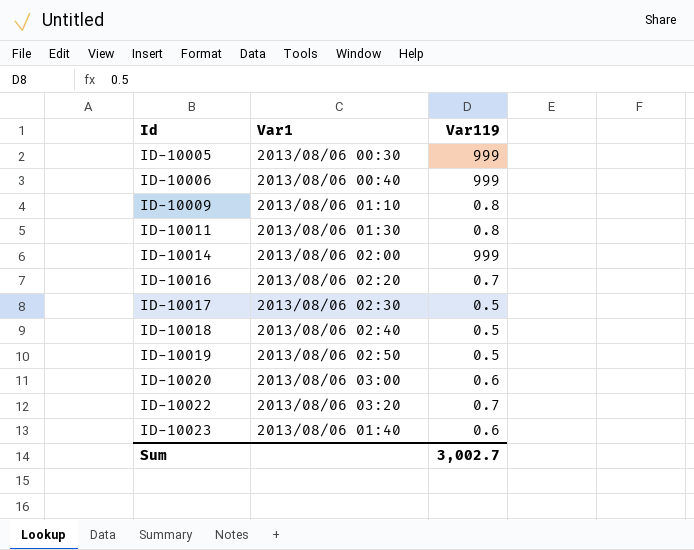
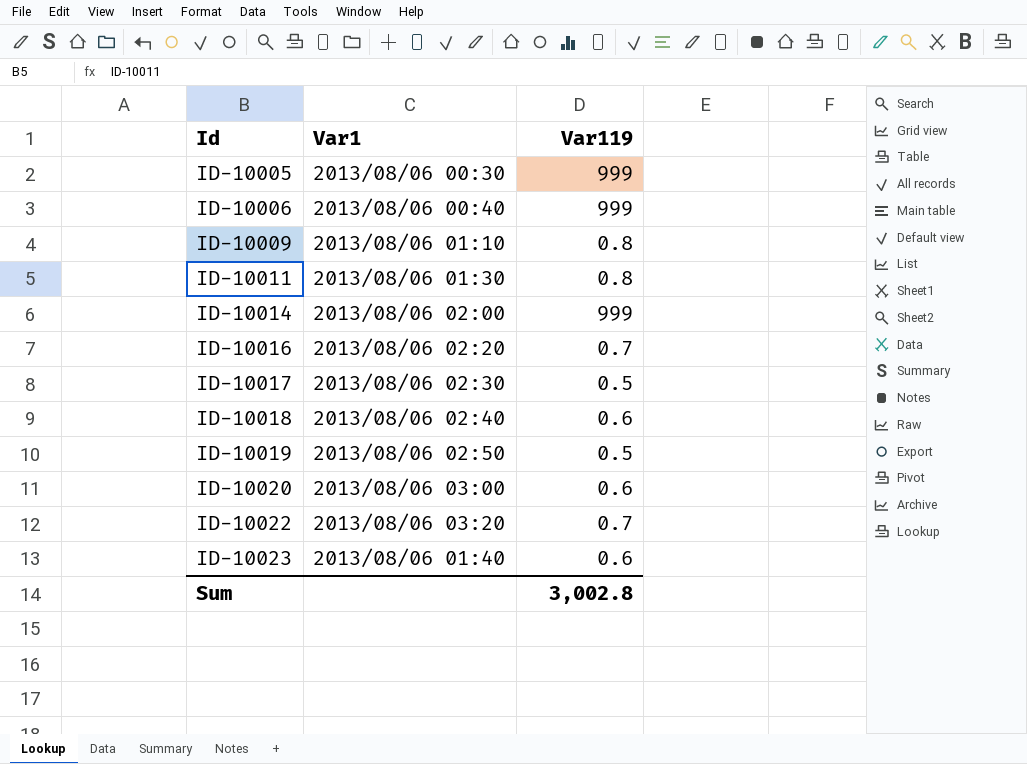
ID-10018 | Var119: 0.5 -> 0.6
Sum | Var119: 3,002.7 -> 3,002.8

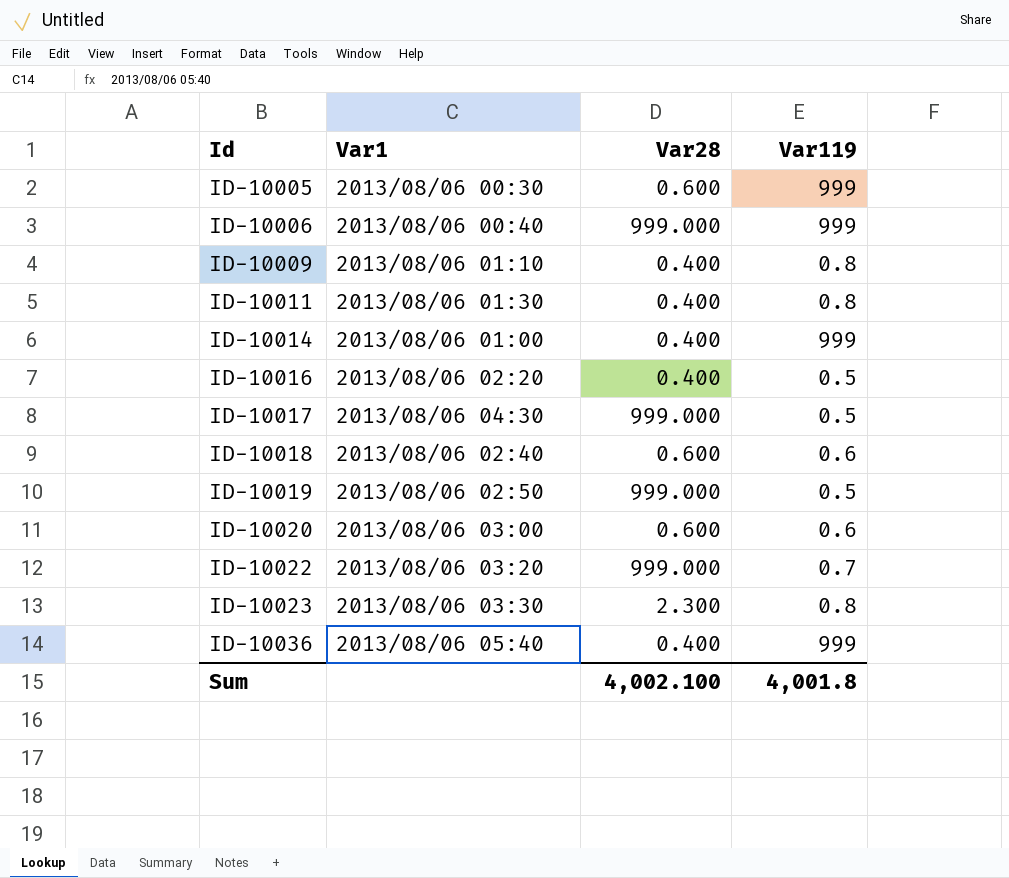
column Var28 | position: none -> 3
ID-10014 | Var1: 2013/08/06 02:00 -> 2013/08/06 01:00
ID-10016 | Var119: 0.7 -> 0.5
ID-10017 | Var1: 2013/08/06 02:30 -> 2013/08/06 04:30
ID-10023 | Var1: 2013/08/06 01:40 -> 2013/08/06 03:30
ID-10023 | Var119: 0.6 -> 0.8
row ID-10036: none -> 2013/08/06 05:40 | 0.400 | 999
Sum | Var119: 3,002.8 -> 4,001.8

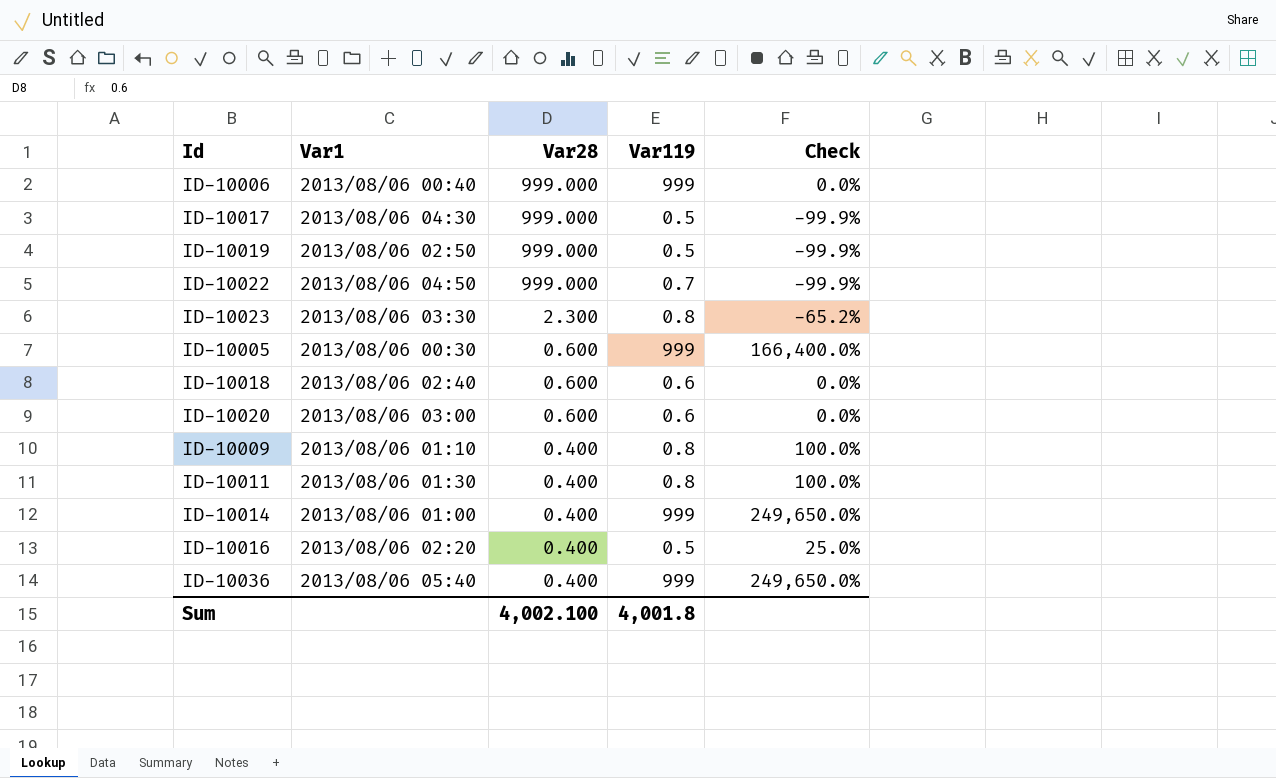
row order: Id ascending -> Var28 descending
column Check | formula: none -> ([Var119] - [Var28]) / [Var28]
ID-10022 | Var1: 2013/08/06 03:20 -> 2013/08/06 04:50

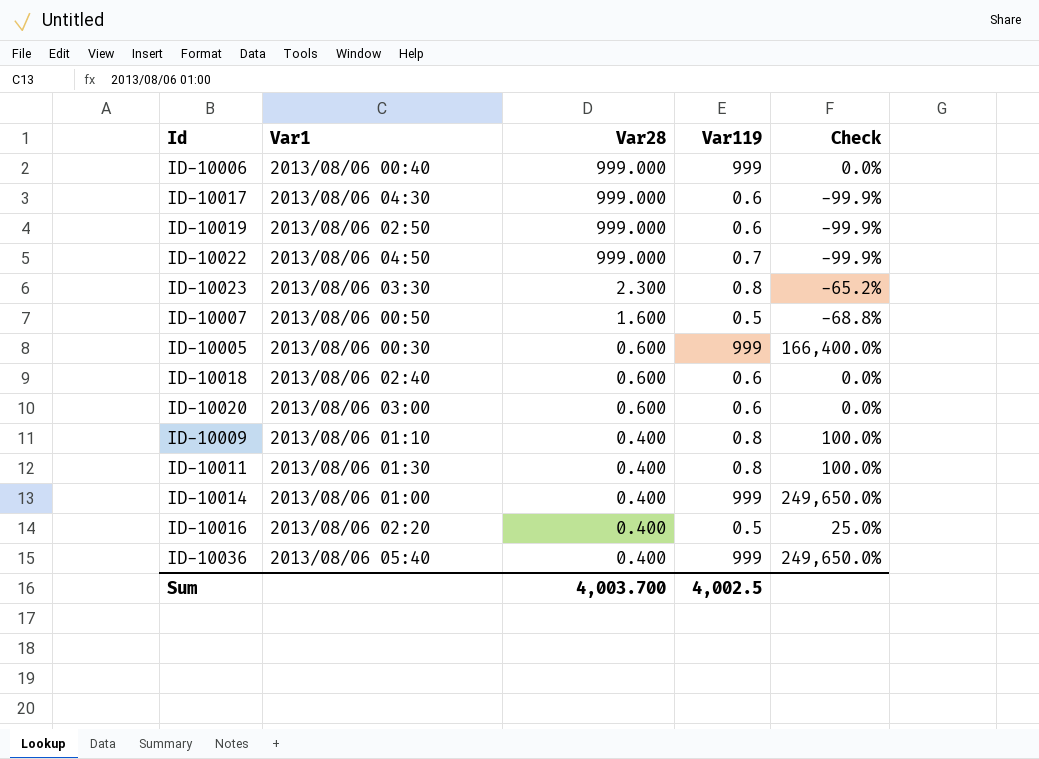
ID-10017 | Var119: 0.5 -> 0.6
ID-10019 | Var119: 0.5 -> 0.6
row ID-10007: none -> 2013/08/06 00:50 | 1.600 | 0.5 | -68.8%
Sum | Var28: 4,002.100 -> 4,003.700
Sum | Var119: 4,001.8 -> 4,002.5

